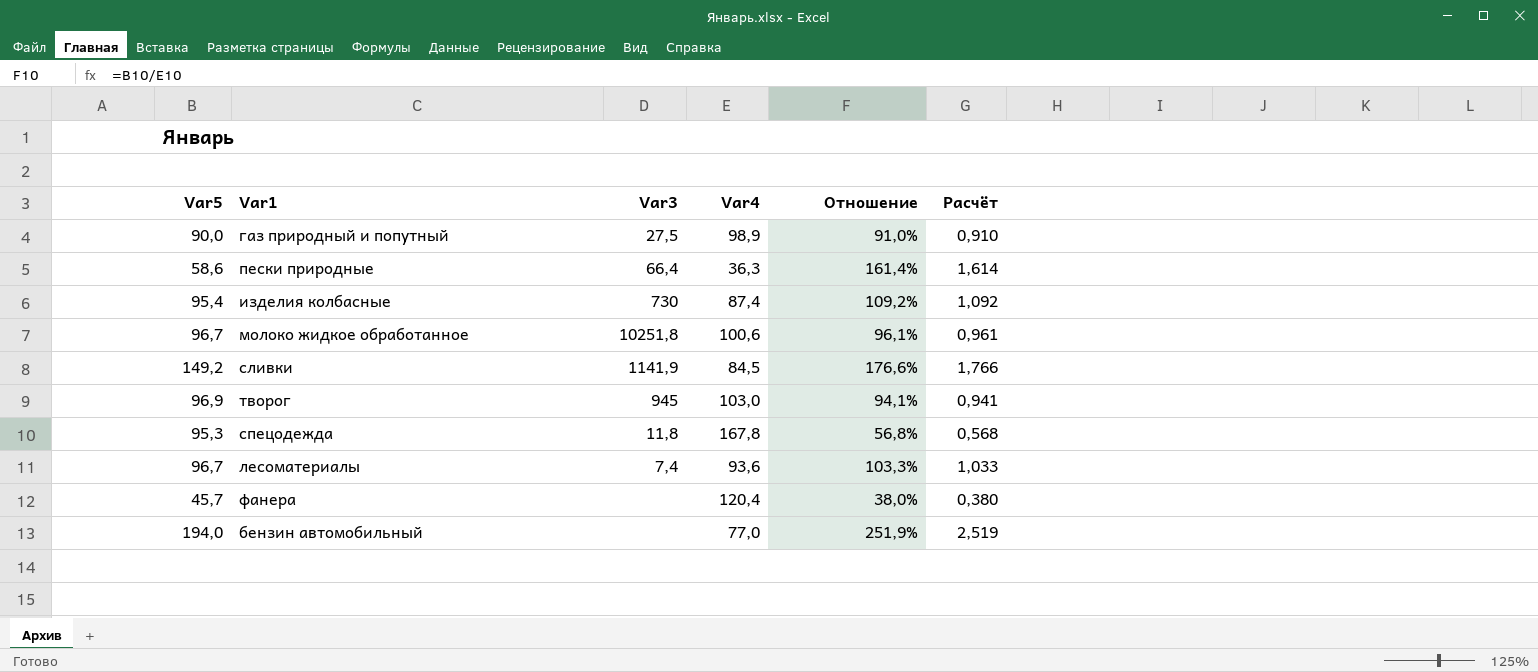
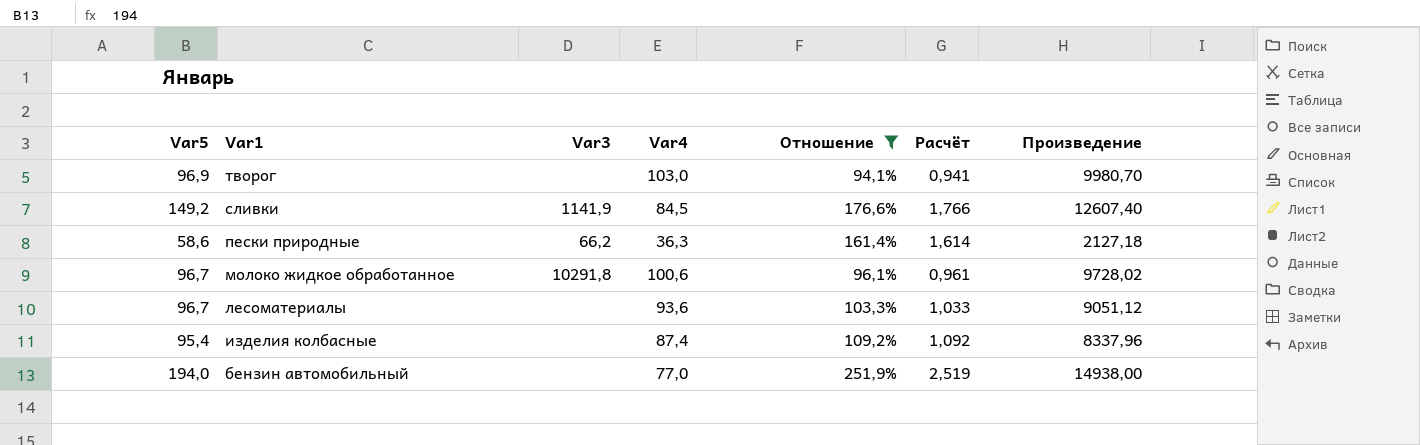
filter: none -> Отношение >= 94,1%
row order: none -> Var1 descending
column Произведение | formula: none -> [Var5] * [Var4]
творог | Var3: 945 -> none
пески природные | Var3: 66,4 -> 66,2
молоко жидкое обработанное | Var3: 10251,8 -> 10291,8
лесоматериалы | Var3: 7,4 -> none
изделия колбасные | Var3: 730 -> none

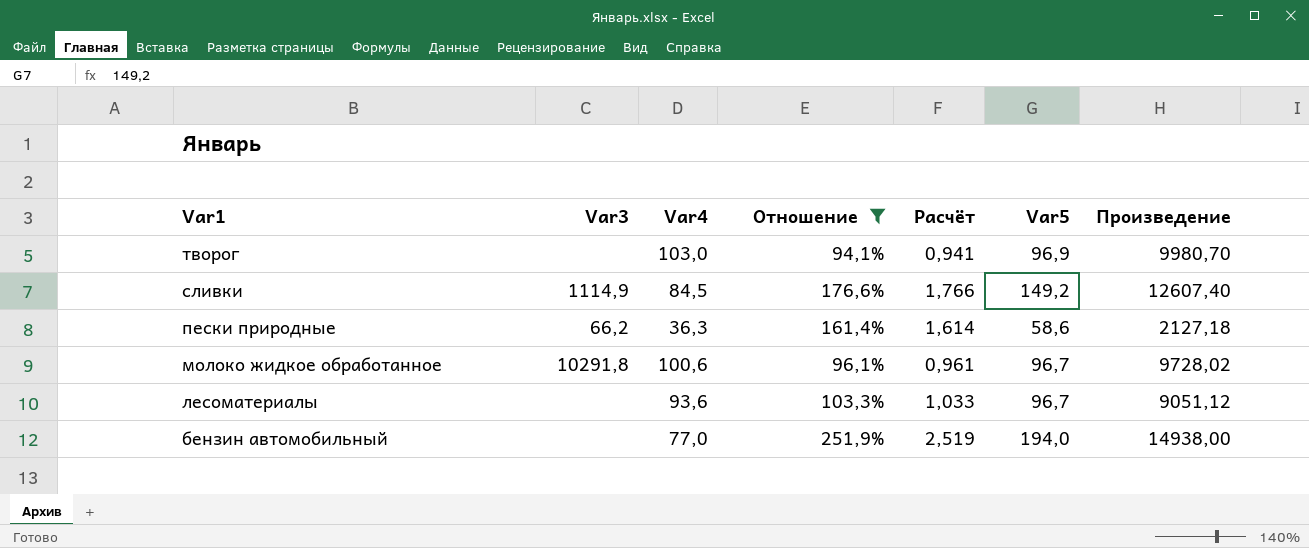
column Var5 | position: 1 -> 6
row изделия колбасные: 95,4 | none | 87,4 | 109,2% | 1,092 | 8337,96 -> none
сливки | Var3: 1141,9 -> 1114,9

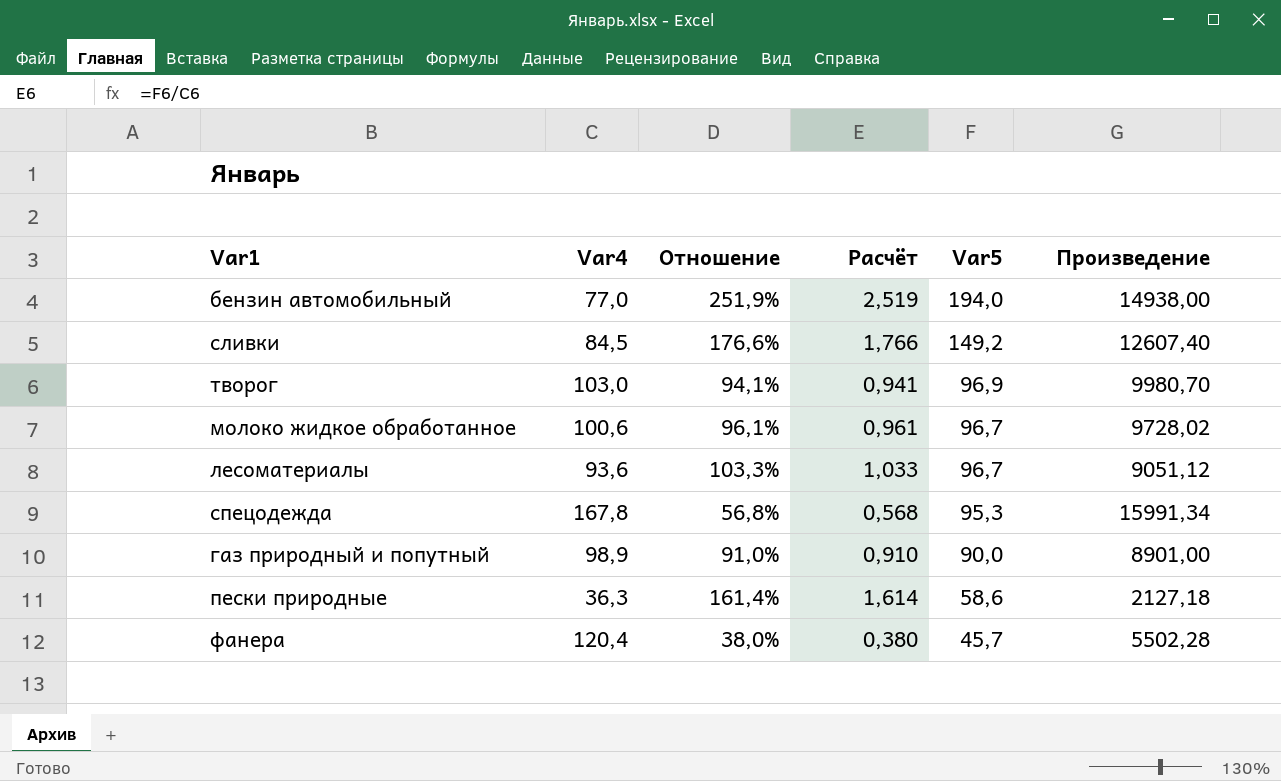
filter: Отношение >= 94,1% -> none
row order: Var1 descending -> Var5 descending
column Var3 | position: 2 -> none

